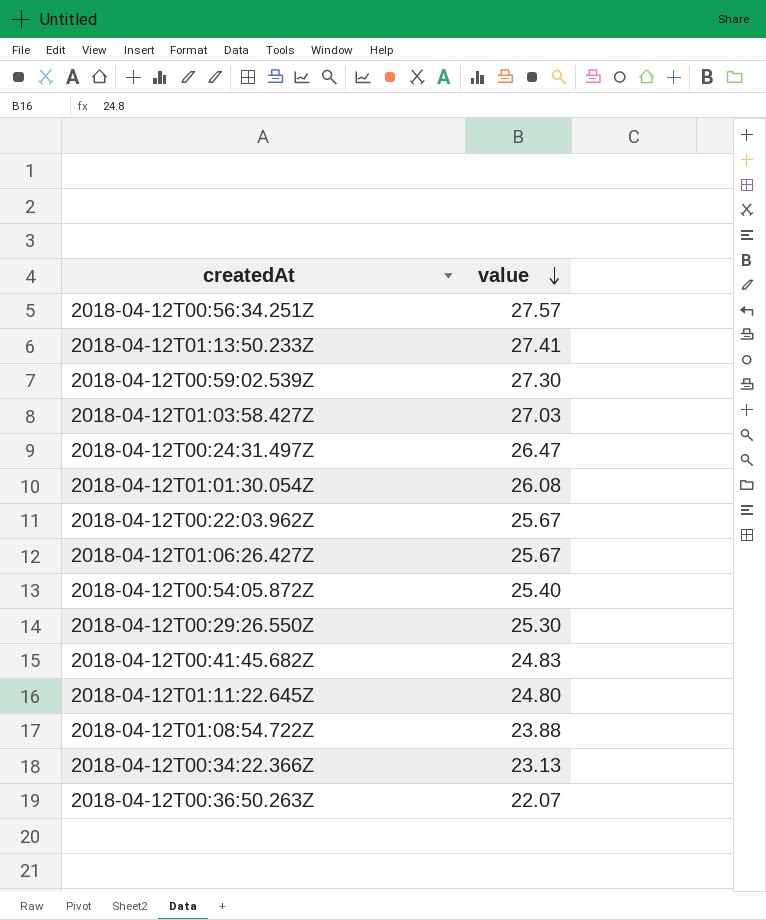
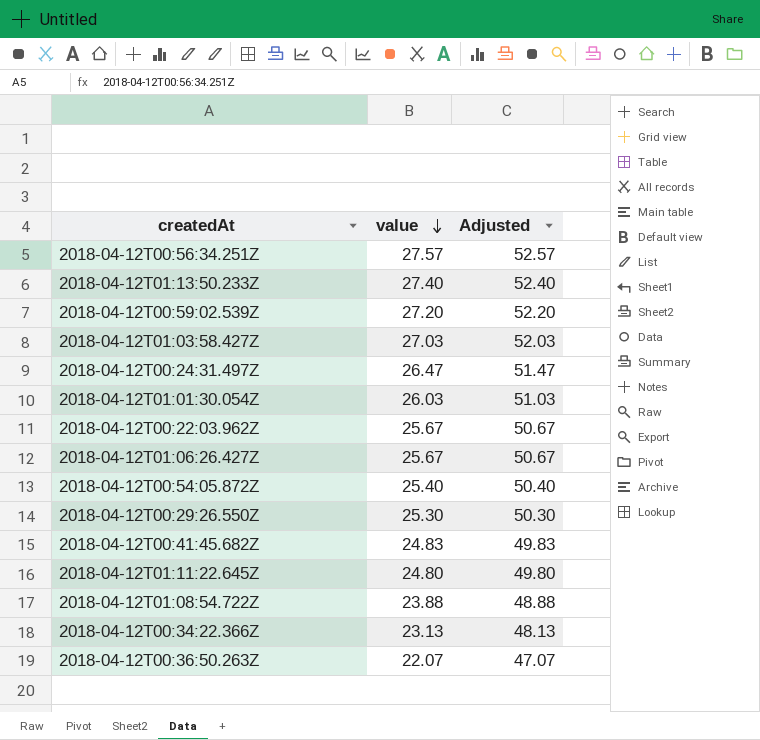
column Adjusted | formula: none -> [value] + 25
2018-04-12T01:13:50.233Z | value: 27.41 -> 27.40
2018-04-12T00:59:02.539Z | value: 27.30 -> 27.20
2018-04-12T01:01:30.054Z | value: 26.08 -> 26.03

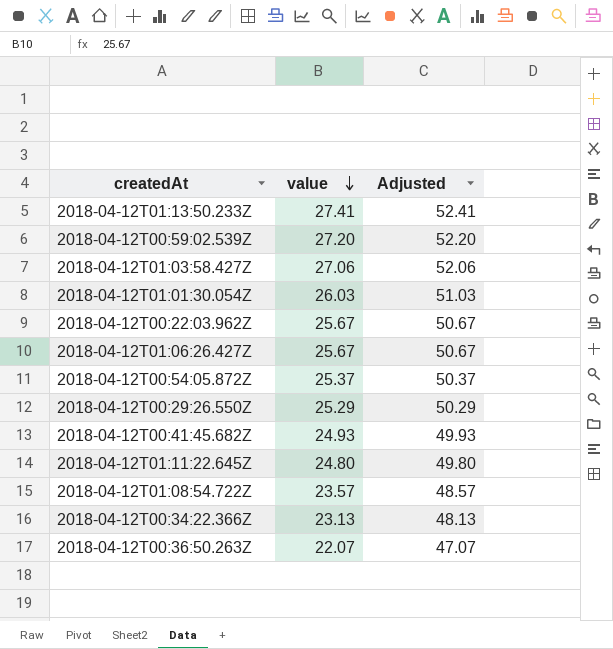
row 2018-04-12T00:56:34.251Z: 27.57 | 52.57 -> none
row 2018-04-12T00:24:31.497Z: 26.47 | 51.47 -> none
2018-04-12T01:13:50.233Z | value: 27.40 -> 27.41
2018-04-12T01:13:50.233Z | Adjusted: 52.40 -> 52.41
2018-04-12T01:03:58.427Z | value: 27.03 -> 27.06
2018-04-12T01:03:58.427Z | Adjusted: 52.03 -> 52.06
2018-04-12T00:54:05.872Z | value: 25.40 -> 25.37
2018-04-12T00:54:05.872Z | Adjusted: 50.40 -> 50.37
2018-04-12T00:29:26.550Z | value: 25.30 -> 25.29
2018-04-12T00:29:26.550Z | Adjusted: 50.30 -> 50.29
2018-04-12T00:41:45.682Z | value: 24.83 -> 24.93
2018-04-12T00:41:45.682Z | Adjusted: 49.83 -> 49.93
2018-04-12T01:08:54.722Z | value: 23.88 -> 23.57
2018-04-12T01:08:54.722Z | Adjusted: 48.88 -> 48.57

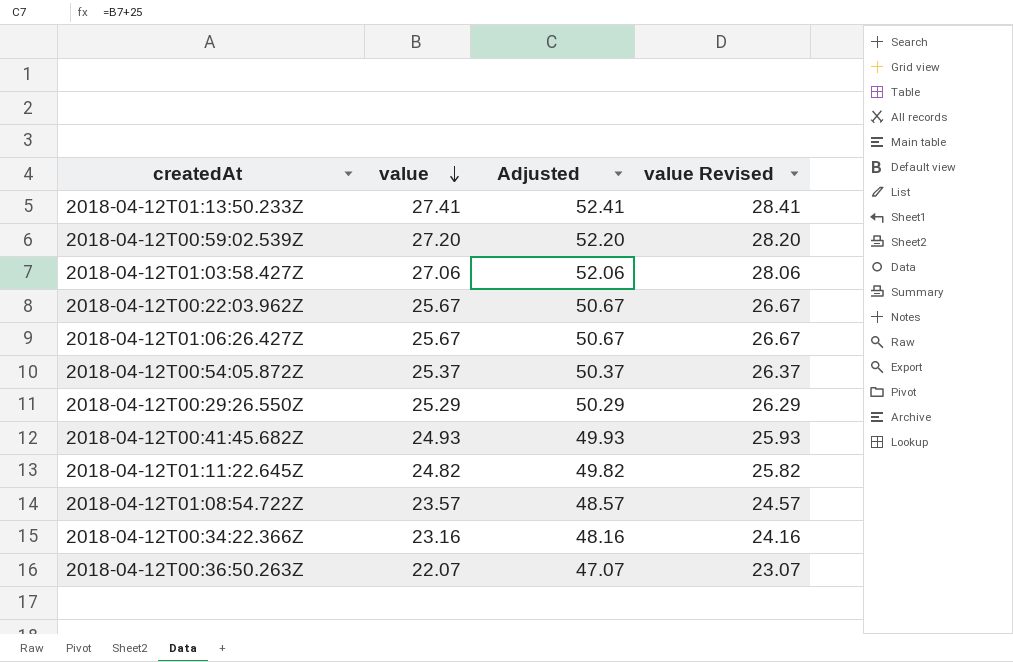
column value Revised | formula: none -> [value] + 1
row 2018-04-12T01:01:30.054Z: 26.03 | 51.03 -> none
2018-04-12T01:11:22.645Z | value: 24.80 -> 24.82
2018-04-12T01:11:22.645Z | Adjusted: 49.80 -> 49.82
2018-04-12T00:34:22.366Z | value: 23.13 -> 23.16
2018-04-12T00:34:22.366Z | Adjusted: 48.13 -> 48.16

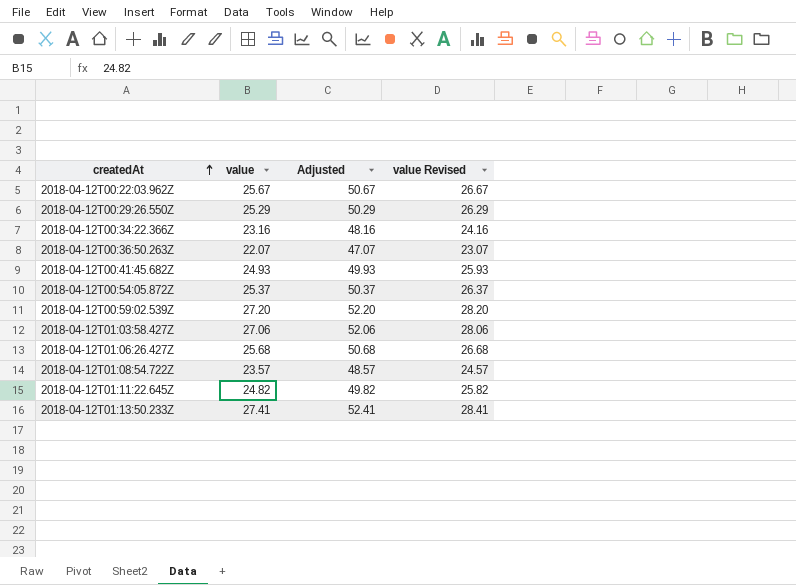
row order: value descending -> createdAt ascending
2018-04-12T01:06:26.427Z | value: 25.67 -> 25.68
2018-04-12T01:06:26.427Z | Adjusted: 50.67 -> 50.68
2018-04-12T01:06:26.427Z | value Revised: 26.67 -> 26.68

